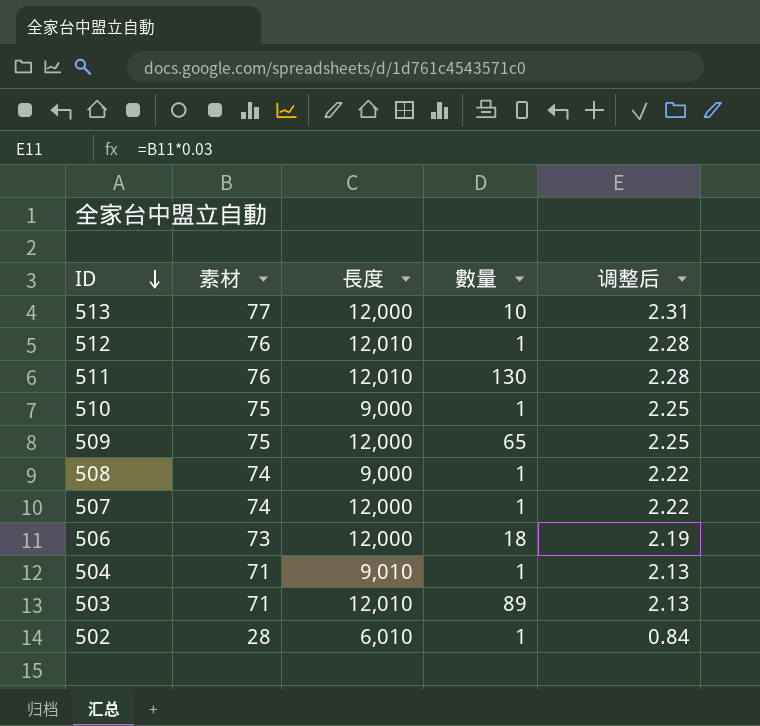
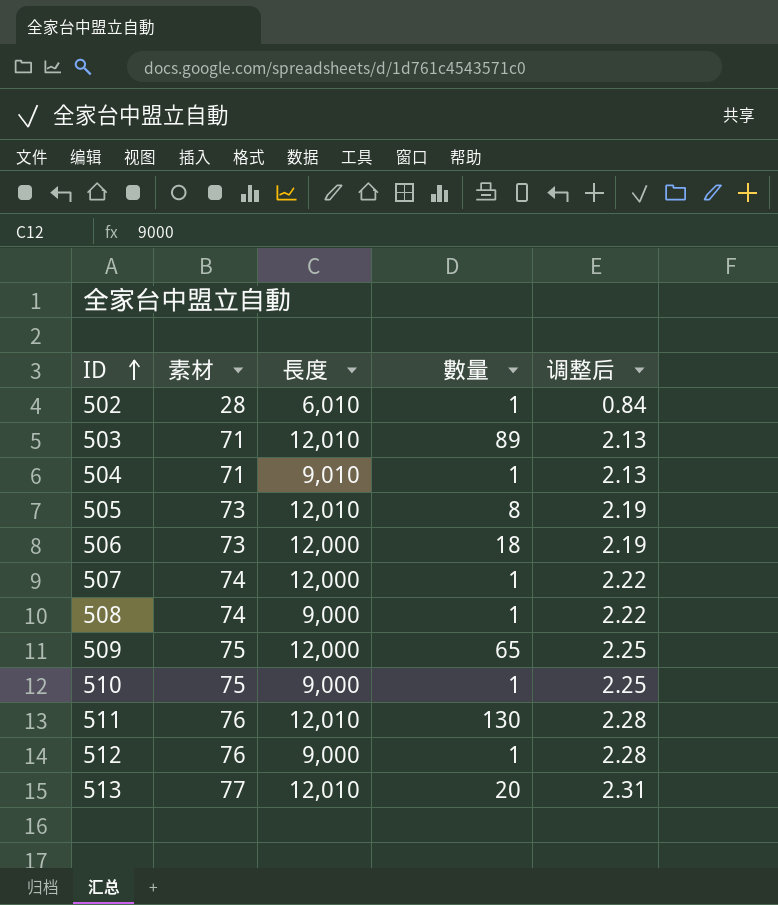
row order: ID descending -> ID ascending
row 505: none -> 73 | 12,010 | 8 | 2.19
512 | 長度: 12,010 -> 9,000
513 | 長度: 12,000 -> 12,010
513 | 數量: 10 -> 20

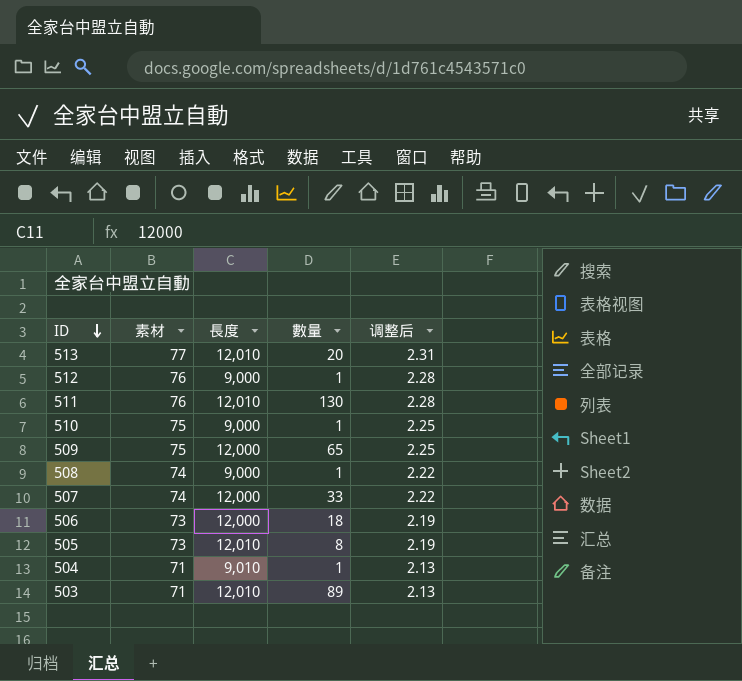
row order: ID ascending -> ID descending
row 502: 28 | 6,010 | 1 | 0.84 -> none
507 | 數量: 1 -> 33

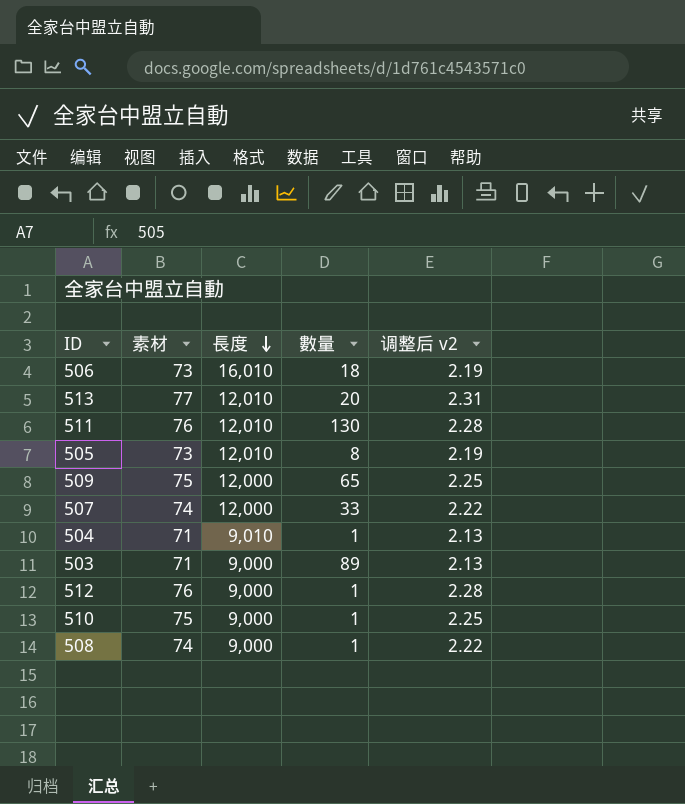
row order: ID descending -> 長度 descending
column name: 调整后 -> 调整后 v2
506 | 長度: 12,000 -> 16,010
503 | 長度: 12,010 -> 9,000

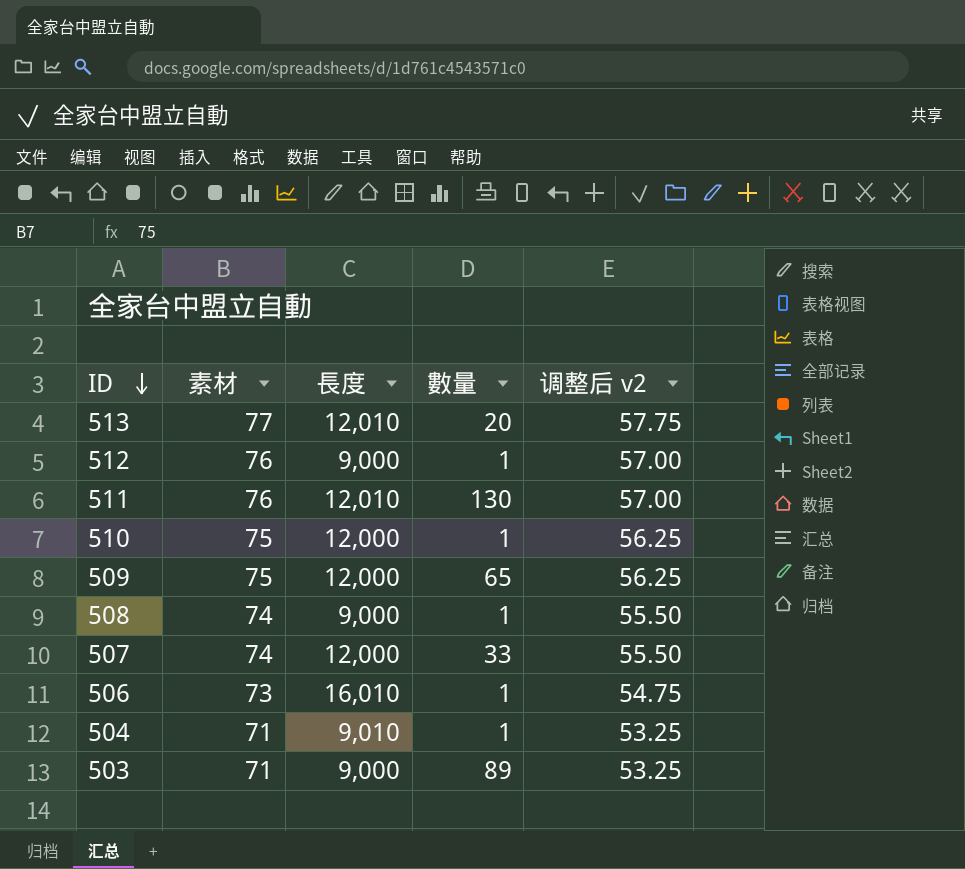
row order: 長度 descending -> ID descending
column 调整后 v2 | formula: [素材] * 0.03 -> [素材] * 0.75
row 505: 73 | 12,010 | 8 | 2.19 -> none
510 | 長度: 9,000 -> 12,000
506 | 數量: 18 -> 1

